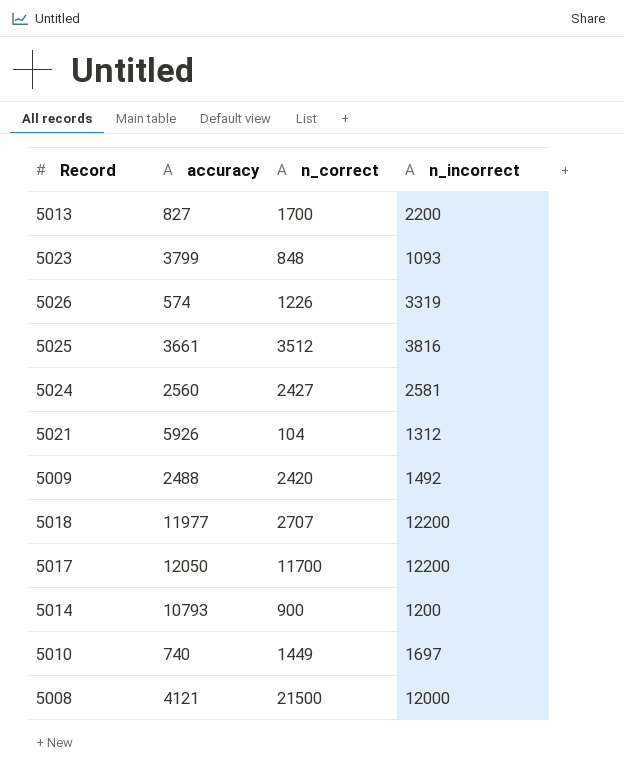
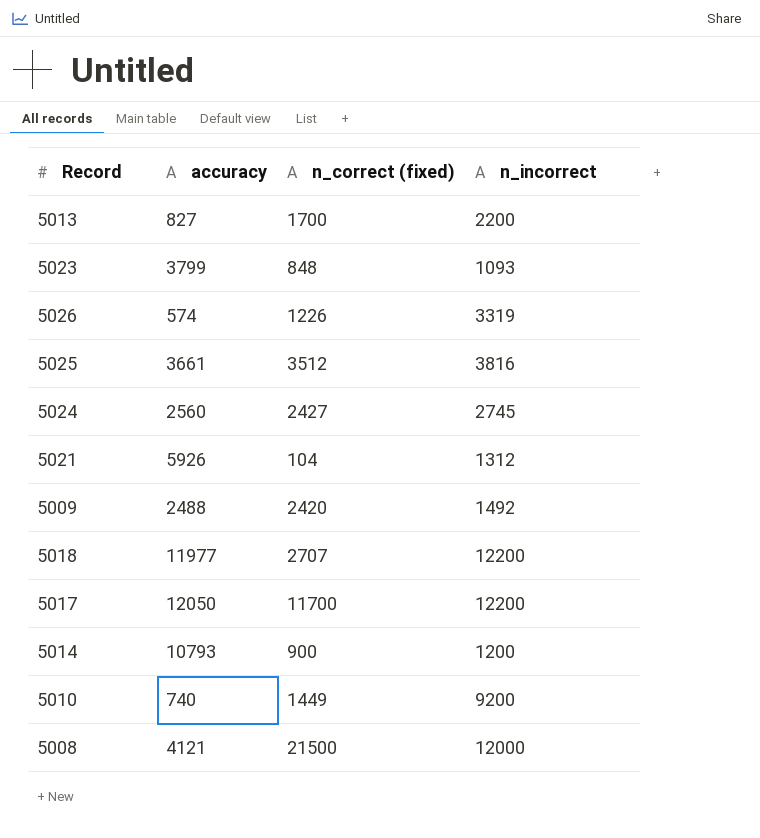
column name: n_correct -> n_correct (fixed)
5024 | n_incorrect: 2581 -> 2745
5010 | n_incorrect: 1697 -> 9200

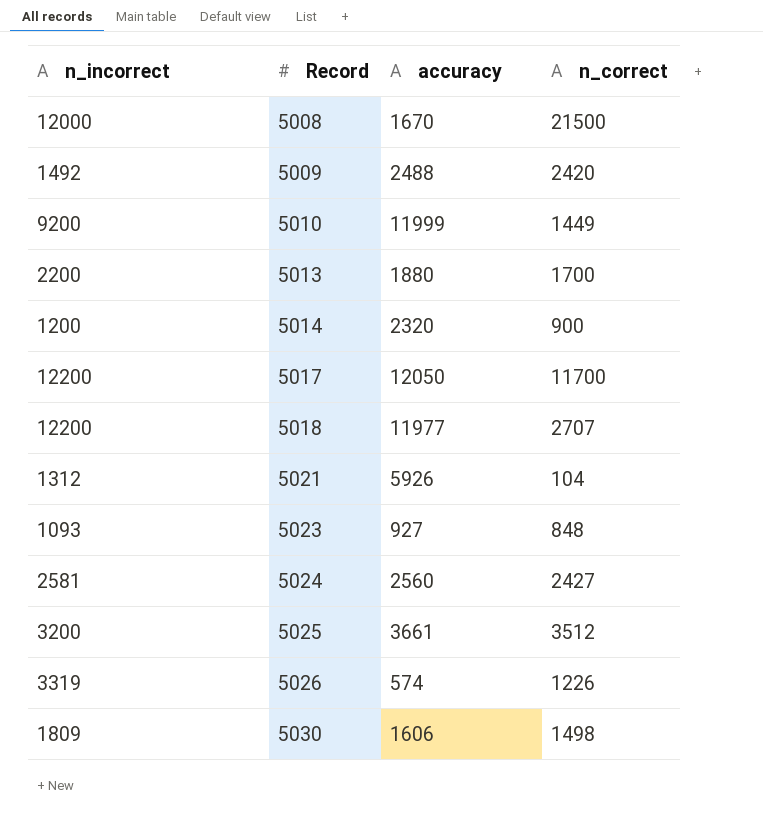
row order: none -> Record ascending
column n_incorrect | position: 4 -> 1
column name: n_correct (fixed) -> n_correct
5008 | accuracy: 4121 -> 1670
5010 | accuracy: 740 -> 11999
5013 | accuracy: 827 -> 1880
5014 | accuracy: 10793 -> 2320
5023 | accuracy: 3799 -> 927
5024 | n_incorrect: 2745 -> 2581
5025 | n_incorrect: 3816 -> 3200
row 5030: none -> 1809 | 1606 | 1498

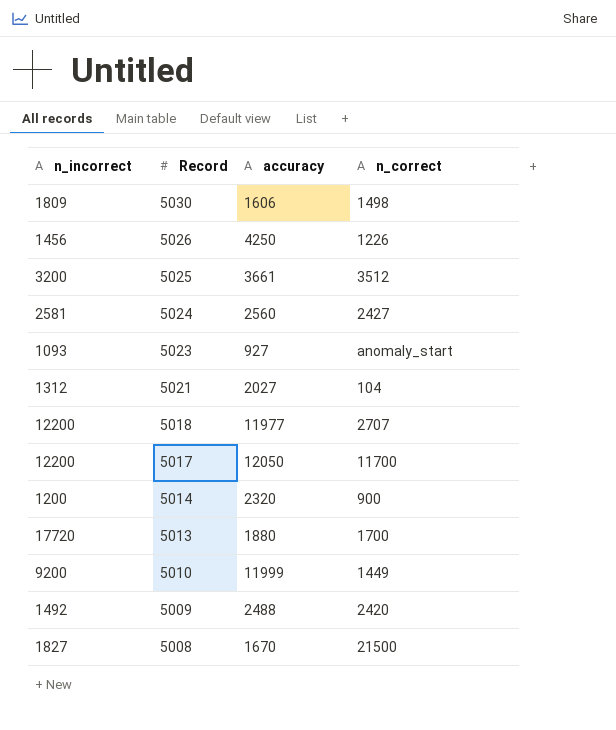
row order: Record ascending -> Record descending
5026 | n_incorrect: 3319 -> 1456
5026 | accuracy: 574 -> 4250
5023 | n_correct: 848 -> anomaly_start
5021 | accuracy: 5926 -> 2027
5013 | n_incorrect: 2200 -> 17720
5008 | n_incorrect: 12000 -> 1827

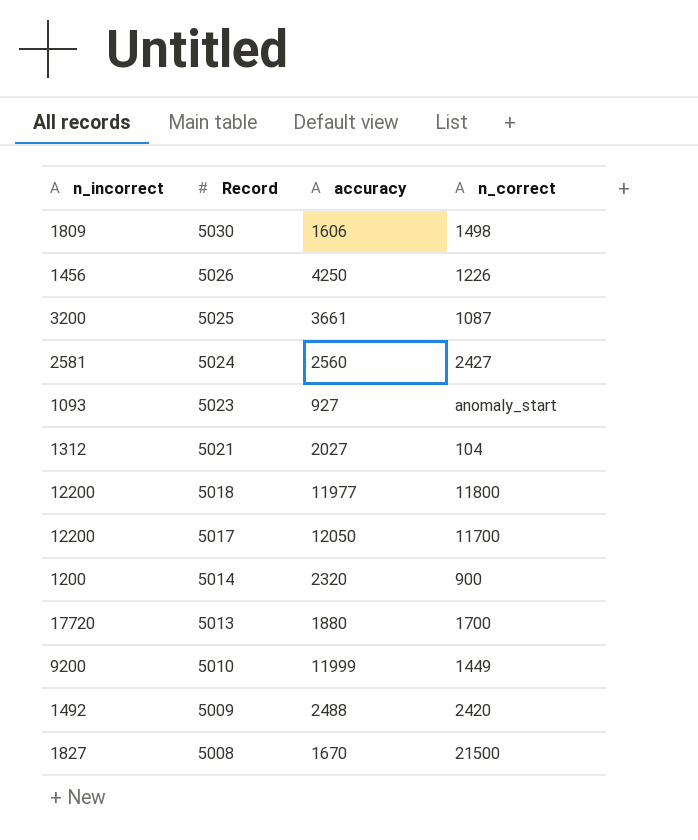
5025 | n_correct: 3512 -> 1087
5018 | n_correct: 2707 -> 11800

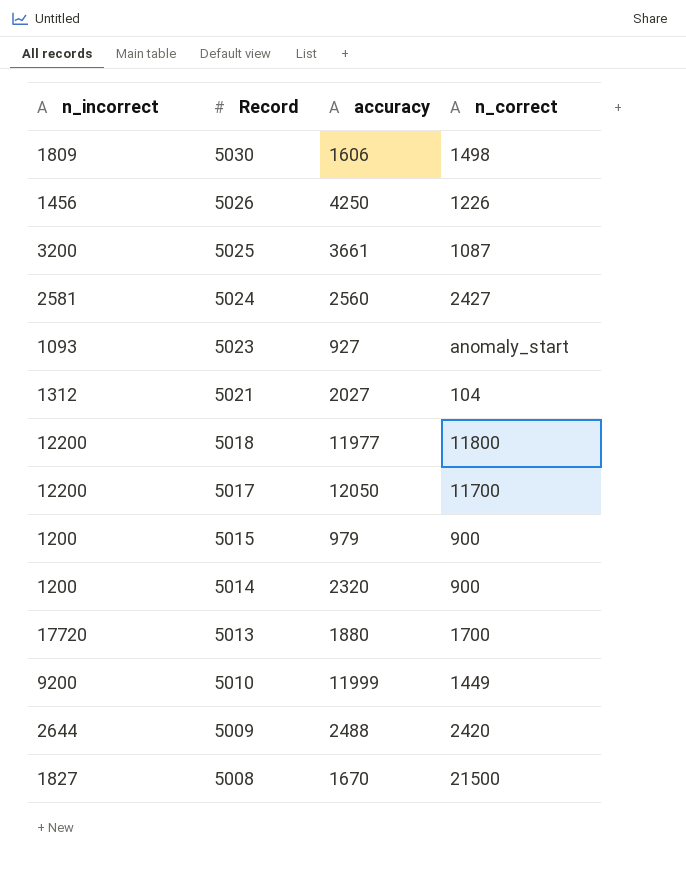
row 5015: none -> 1200 | 979 | 900
5009 | n_incorrect: 1492 -> 2644

